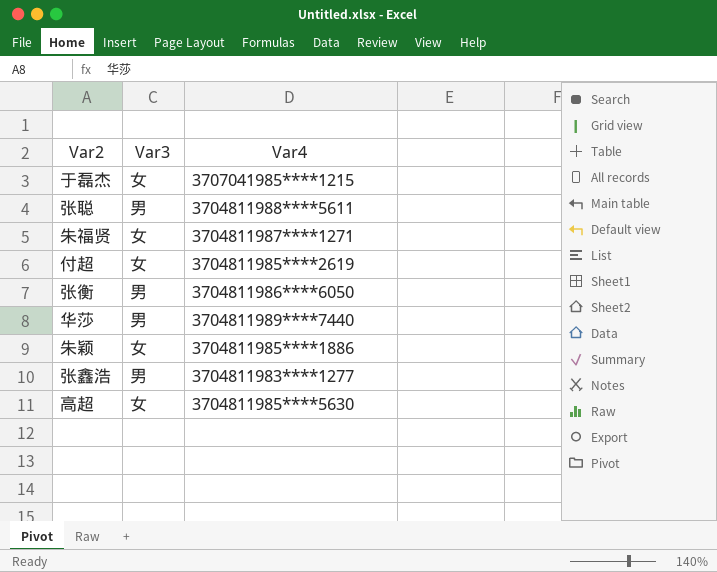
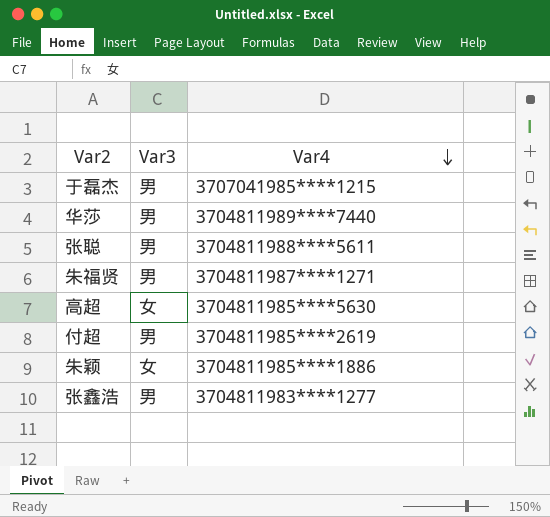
row order: none -> Var4 descending
row 张衡: 男 | 3704811986****6050 -> none
于磊杰 | Var3: 女 -> 男
朱福贤 | Var3: 女 -> 男
付超 | Var3: 女 -> 男

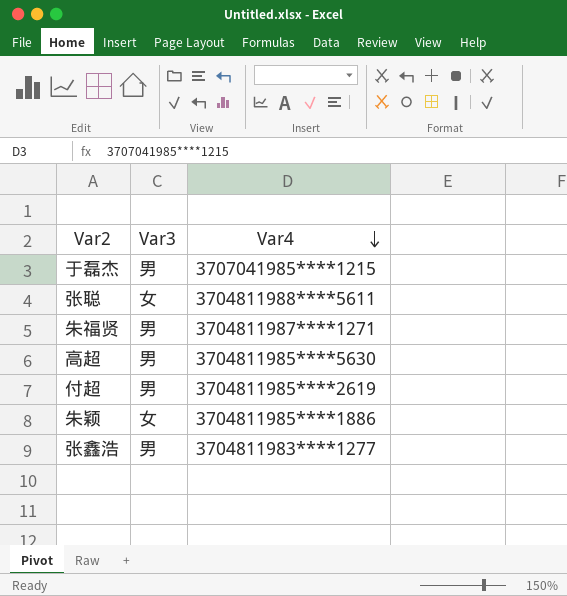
row 华莎: 男 | 3704811989****7440 -> none
张聪 | Var3: 男 -> 女
高超 | Var3: 女 -> 男

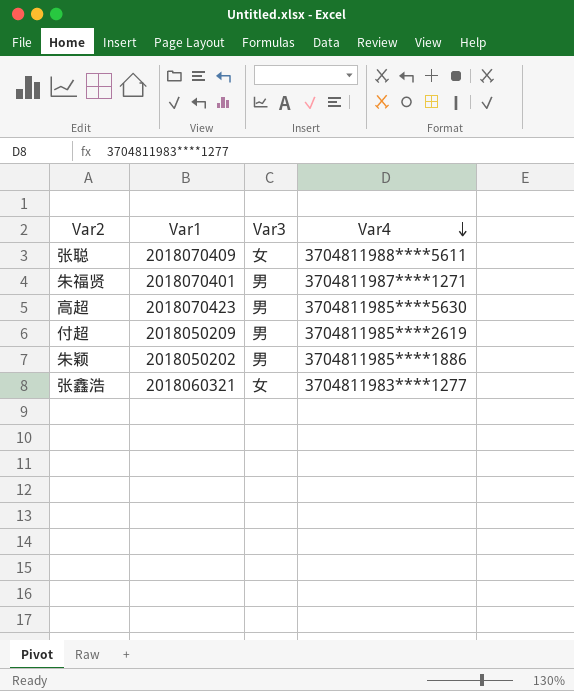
column Var1 | position: none -> 2
row 于磊杰: 男 | 3707041985****1215 -> none
朱颖 | Var3: 女 -> 男
张鑫浩 | Var3: 男 -> 女

